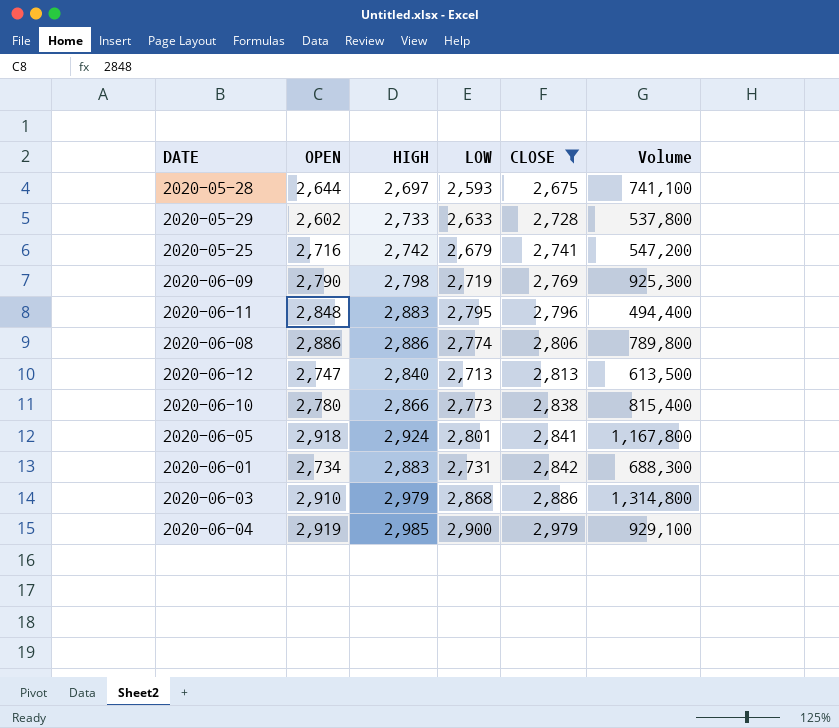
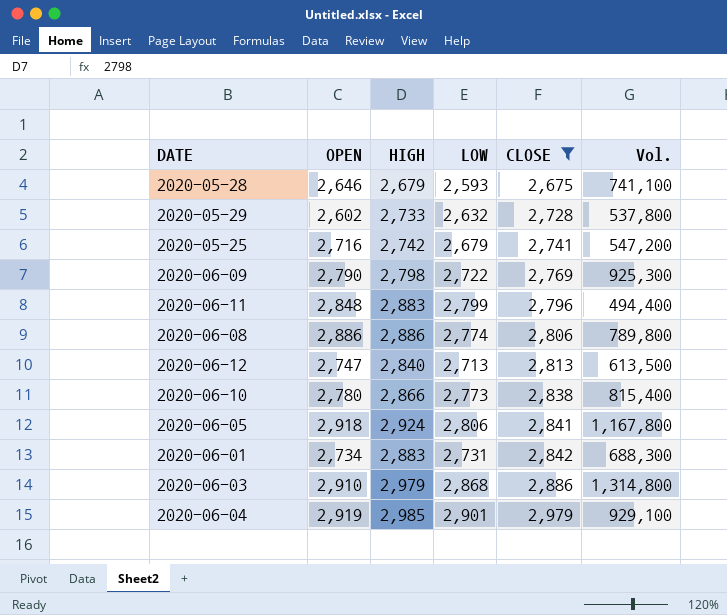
column name: Volume -> Vol.
2020-05-28 | OPEN: 2,644 -> 2,646
2020-05-28 | HIGH: 2,697 -> 2,679
2020-05-29 | LOW: 2,633 -> 2,632
2020-06-09 | LOW: 2,719 -> 2,722
2020-06-11 | LOW: 2,795 -> 2,799
2020-06-05 | LOW: 2,801 -> 2,806
2020-06-04 | LOW: 2,900 -> 2,901

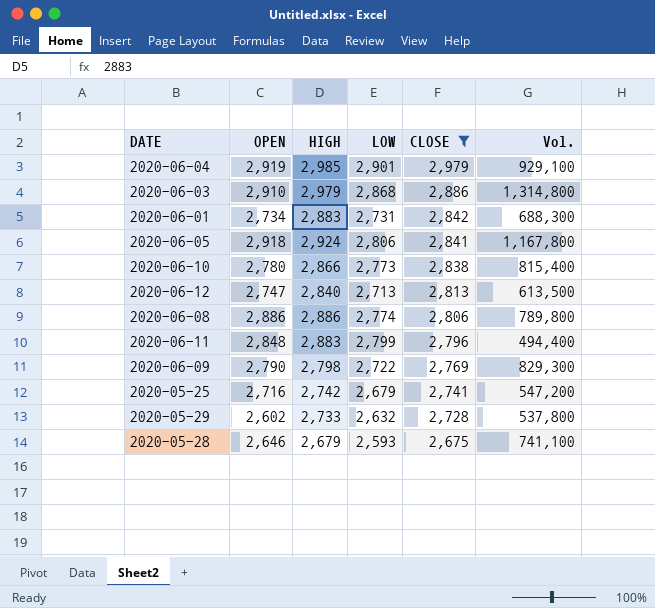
row order: CLOSE ascending -> CLOSE descending
2020-06-09 | Vol.: 925,300 -> 829,300

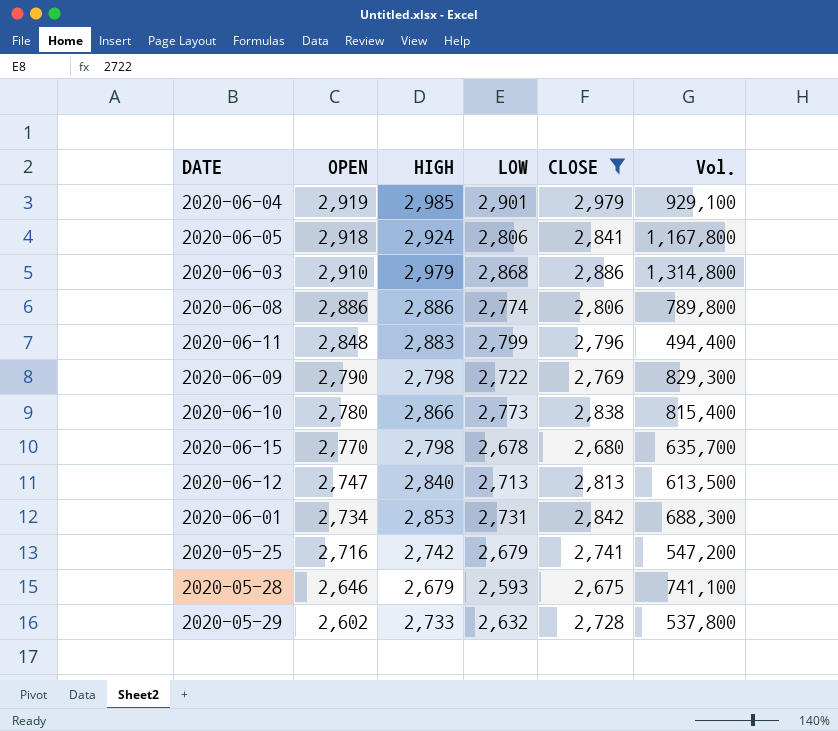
row order: CLOSE descending -> OPEN descending
row 2020-06-15: none -> 2,770 | 2,798 | 2,678 | 2,680 | 635,700
2020-06-01 | HIGH: 2,883 -> 2,853

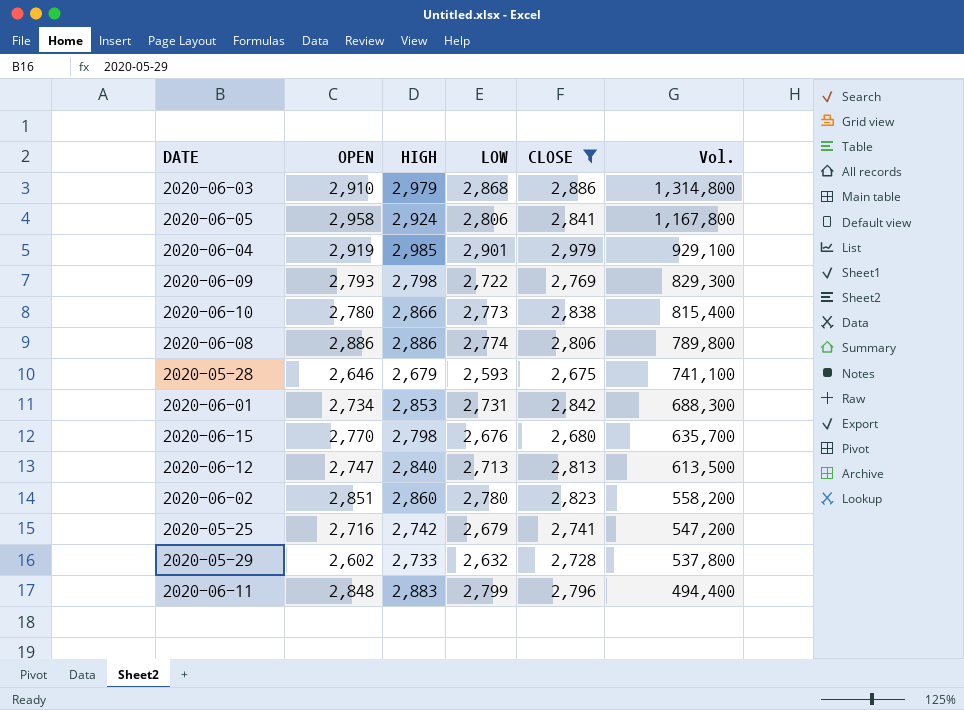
row order: OPEN descending -> Vol. descending
2020-06-05 | OPEN: 2,918 -> 2,958
2020-06-09 | OPEN: 2,790 -> 2,793
2020-06-15 | LOW: 2,678 -> 2,676
row 2020-06-02: none -> 2,851 | 2,860 | 2,780 | 2,823 | 558,200

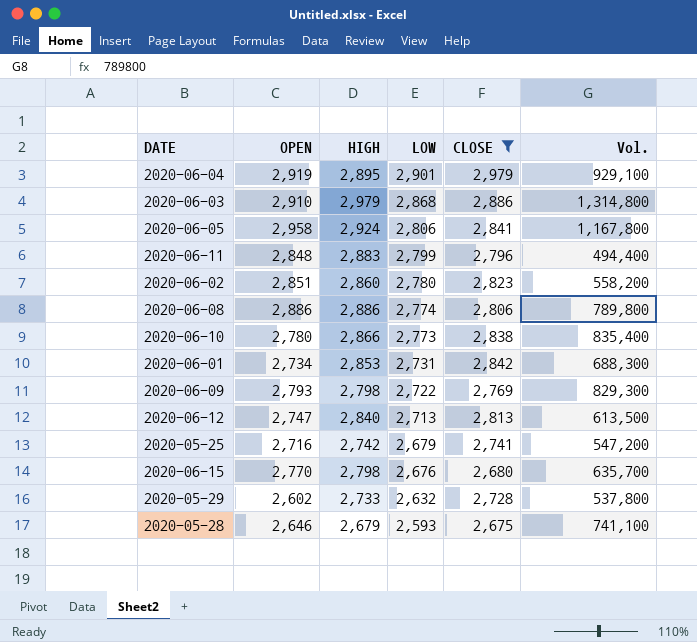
row order: Vol. descending -> LOW descending
2020-06-04 | HIGH: 2,985 -> 2,895
2020-06-10 | Vol.: 815,400 -> 835,400

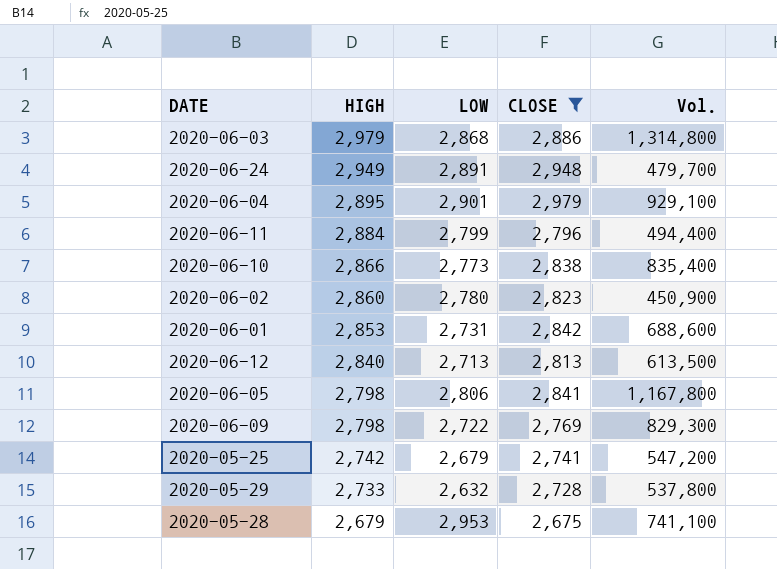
row order: LOW descending -> HIGH descending
column OPEN | position: 2 -> none
row 2020-06-08: 2,886 | 2,886 | 2,774 | 2,806 | 789,800 -> none
row 2020-06-15: 2,770 | 2,798 | 2,676 | 2,680 | 635,700 -> none
row 2020-06-24: none -> 2,949 | 2,891 | 2,948 | 479,700
2020-06-11 | HIGH: 2,883 -> 2,884
2020-06-02 | Vol.: 558,200 -> 450,900
2020-06-01 | Vol.: 688,300 -> 688,600
2020-06-05 | HIGH: 2,924 -> 2,798
2020-05-28 | LOW: 2,593 -> 2,953

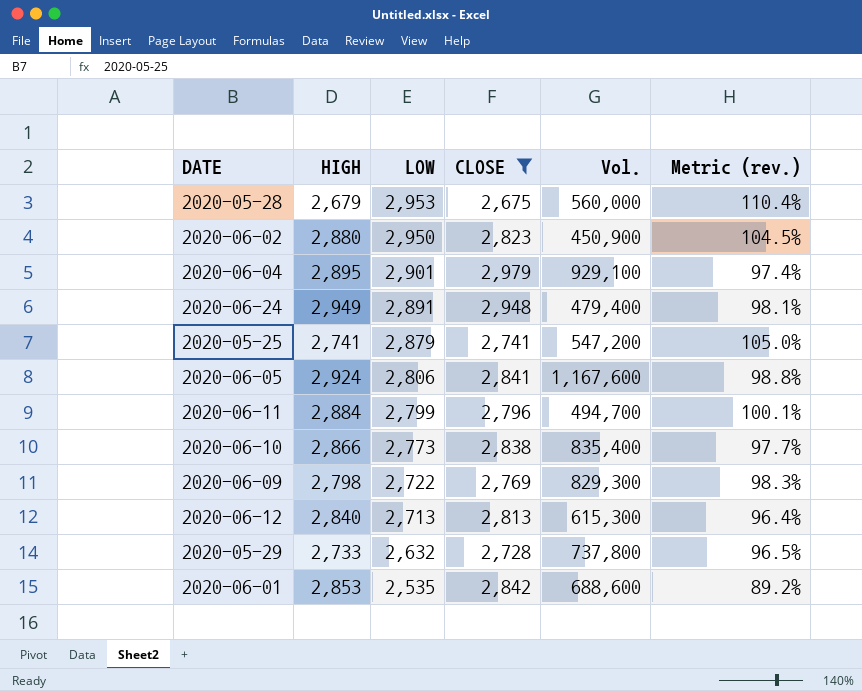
row order: HIGH descending -> LOW descending
column Metric (rev.) | formula: none -> [LOW] / [CLOSE]
row 2020-06-03: 2,979 | 2,868 | 2,886 | 1,314,800 -> none
2020-05-28 | Vol.: 741,100 -> 560,000
2020-06-02 | HIGH: 2,860 -> 2,880
2020-06-02 | LOW: 2,780 -> 2,950
2020-06-24 | Vol.: 479,700 -> 479,400
2020-05-25 | HIGH: 2,742 -> 2,741
2020-05-25 | LOW: 2,679 -> 2,879
2020-06-05 | HIGH: 2,798 -> 2,924
2020-06-05 | Vol.: 1,167,800 -> 1,167,600
2020-06-11 | Vol.: 494,400 -> 494,700
2020-06-12 | Vol.: 613,500 -> 615,300
2020-05-29 | Vol.: 537,800 -> 737,800
2020-06-01 | LOW: 2,731 -> 2,535

